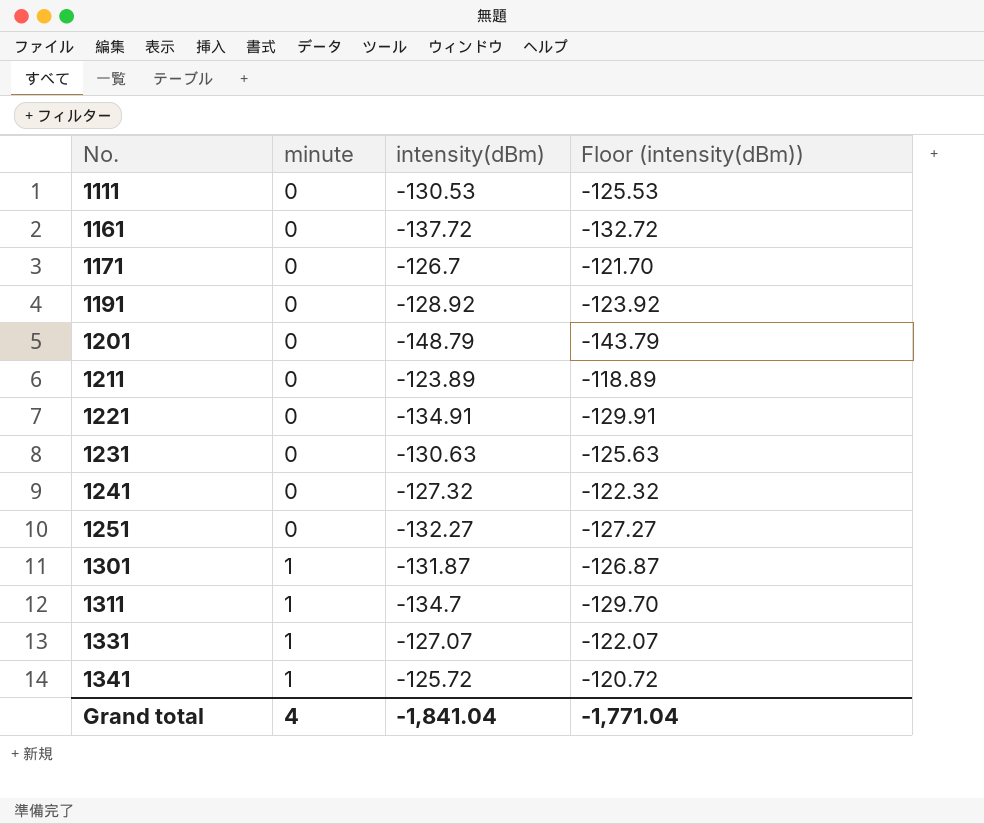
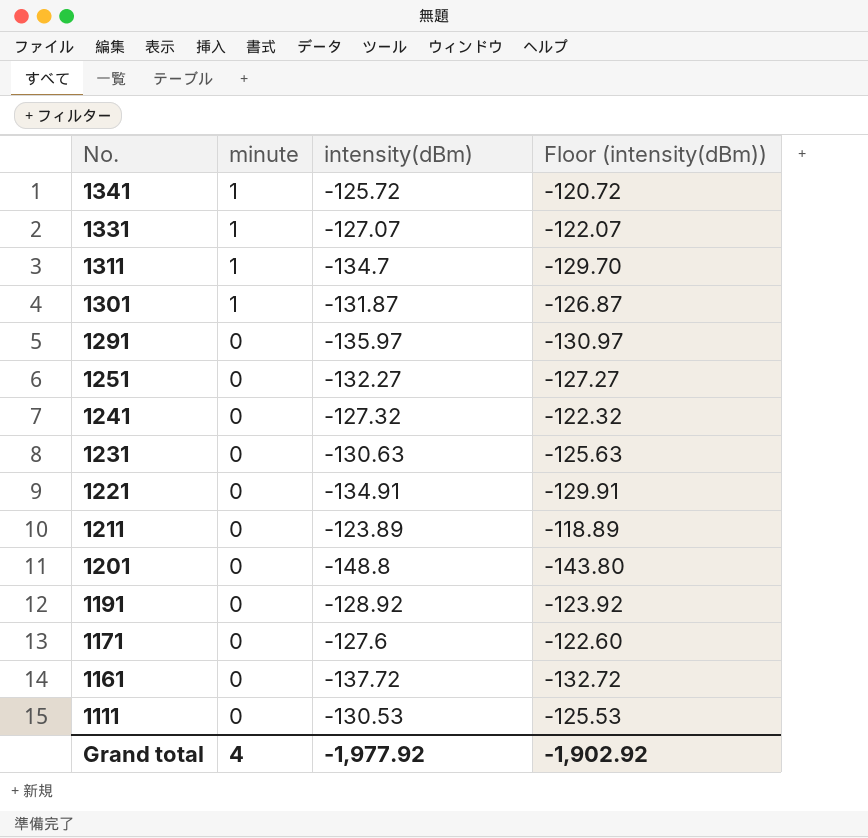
row order: No. ascending -> No. descending
row 1291: none -> 0 | -135.97 | -130.97
1201 | intensity(dBm): -148.79 -> -148.8
1201 | Floor (intensity(dBm)): -143.79 -> -143.80
1171 | intensity(dBm): -126.7 -> -127.6
1171 | Floor (intensity(dBm)): -121.70 -> -122.60
Grand total | intensity(dBm): -1,841.04 -> -1,977.92
Grand total | Floor (intensity(dBm)): -1,771.04 -> -1,902.92

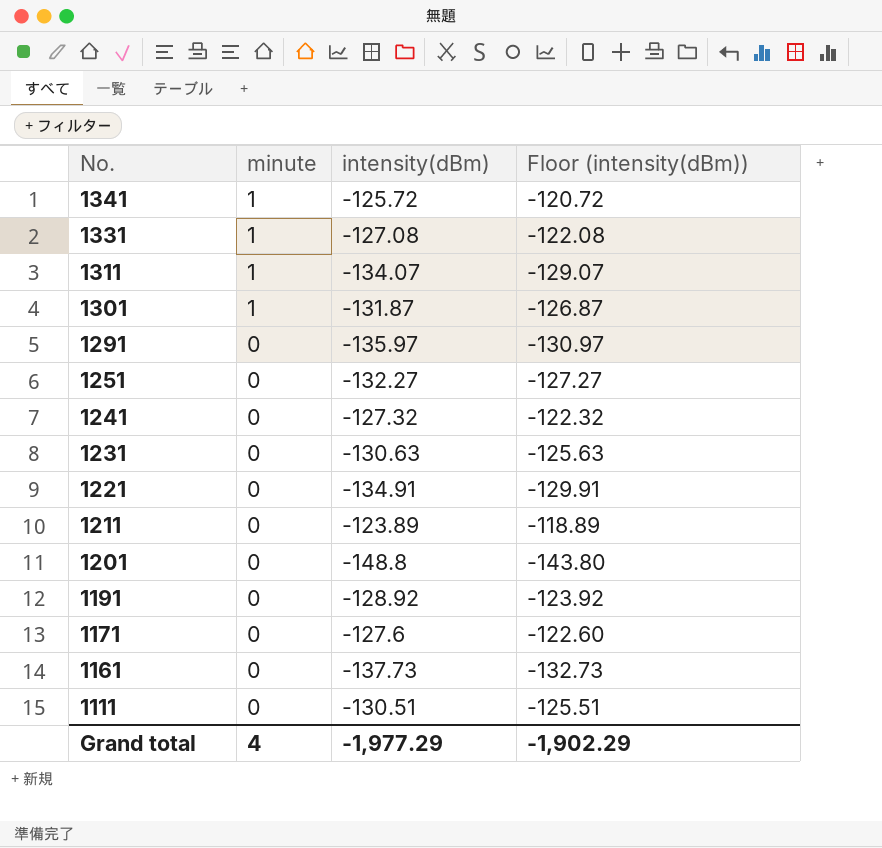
1331 | intensity(dBm): -127.07 -> -127.08
1331 | Floor (intensity(dBm)): -122.07 -> -122.08
1311 | intensity(dBm): -134.7 -> -134.07
1311 | Floor (intensity(dBm)): -129.70 -> -129.07
1161 | intensity(dBm): -137.72 -> -137.73
1161 | Floor (intensity(dBm)): -132.72 -> -132.73
1111 | intensity(dBm): -130.53 -> -130.51
1111 | Floor (intensity(dBm)): -125.53 -> -125.51
Grand total | intensity(dBm): -1,977.92 -> -1,977.29
Grand total | Floor (intensity(dBm)): -1,902.92 -> -1,902.29

